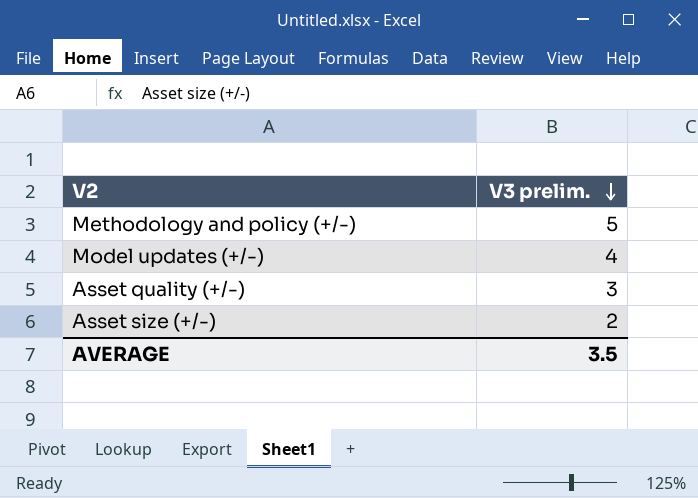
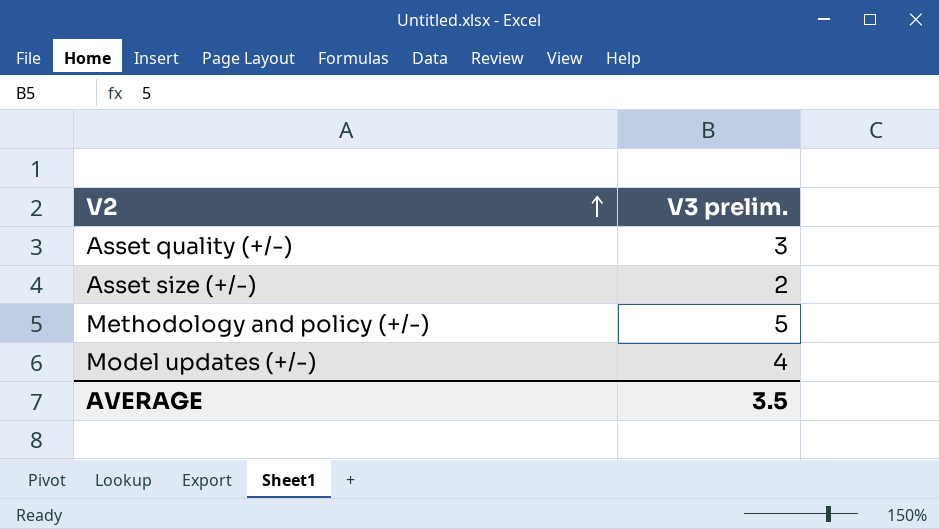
row order: V3 prelim. descending -> V2 ascending

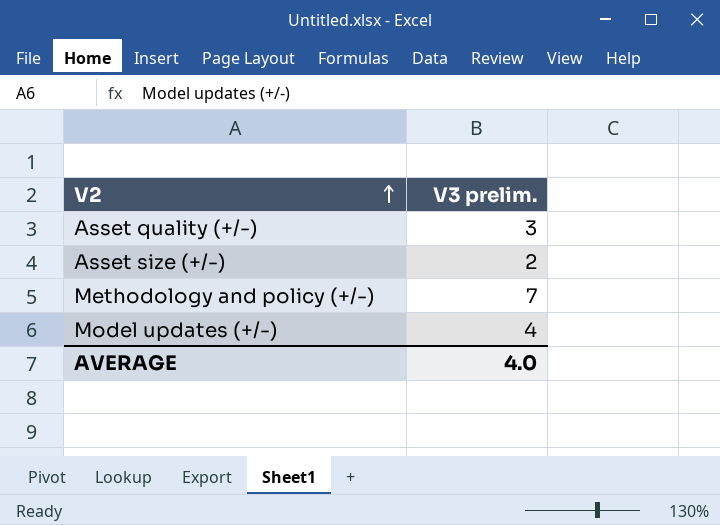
Methodology and policy (+/-) | V3 prelim.: 5 -> 7
AVERAGE | V3 prelim.: 3.5 -> 4.0

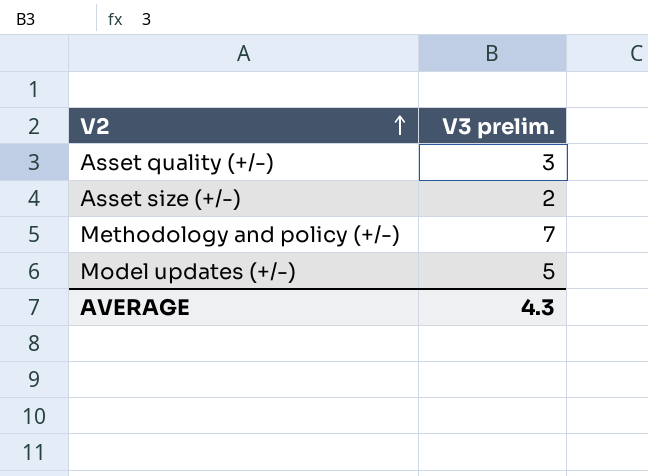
Model updates (+/-) | V3 prelim.: 4 -> 5
AVERAGE | V3 prelim.: 4.0 -> 4.3

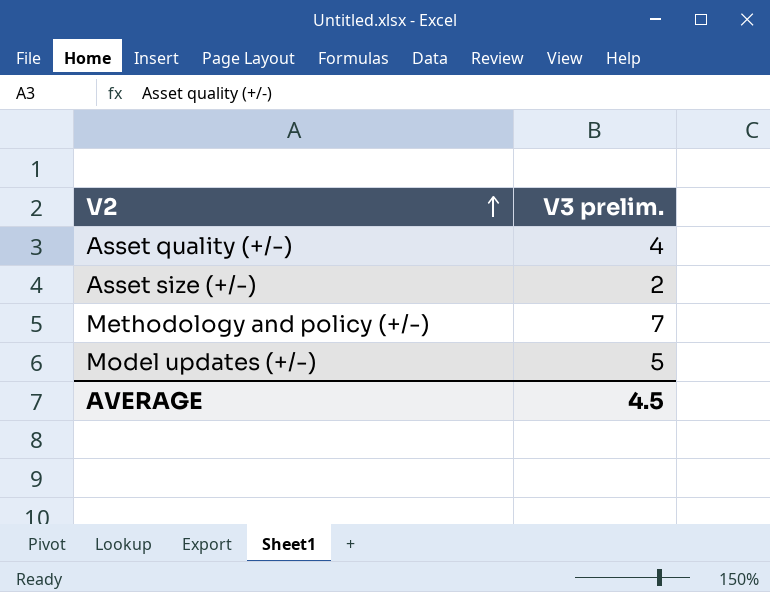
Asset quality (+/-) | V3 prelim.: 3 -> 4
AVERAGE | V3 prelim.: 4.3 -> 4.5

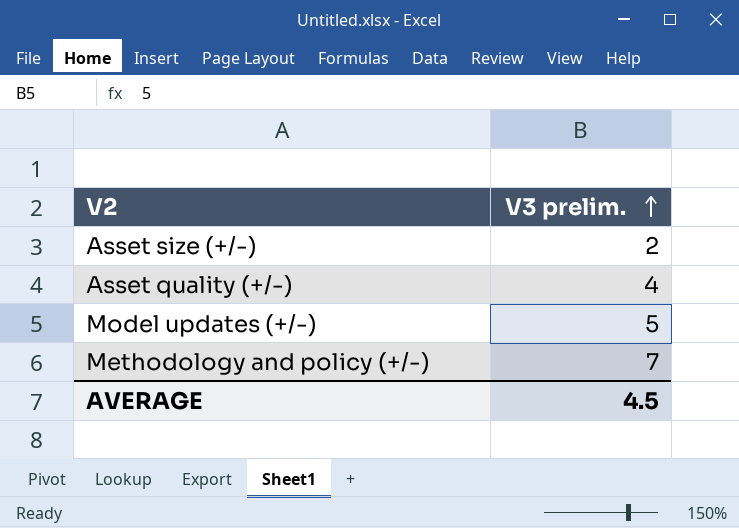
row order: V2 ascending -> V3 prelim. ascending

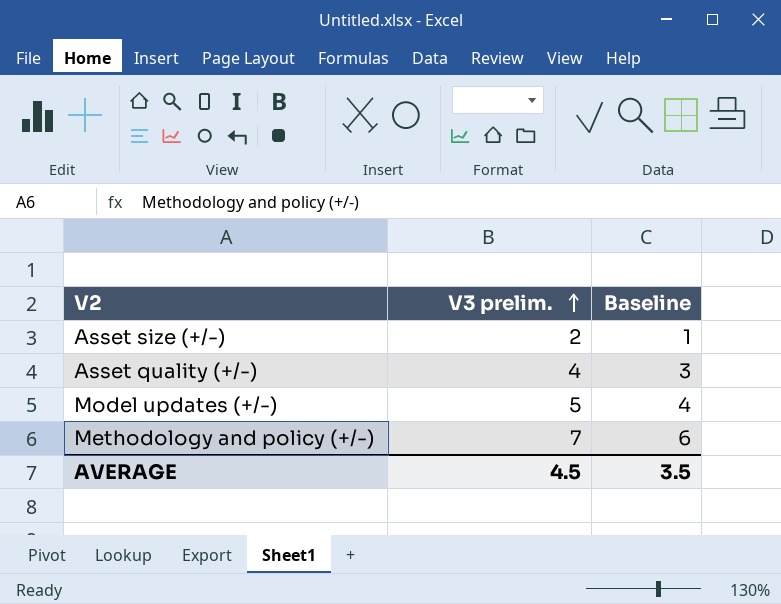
column Baseline | formula: none -> [V3 prelim.] - 1

